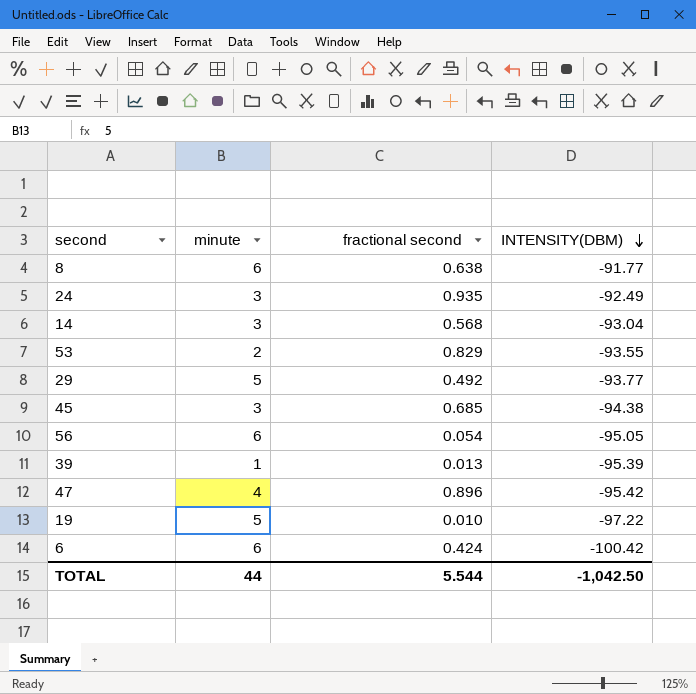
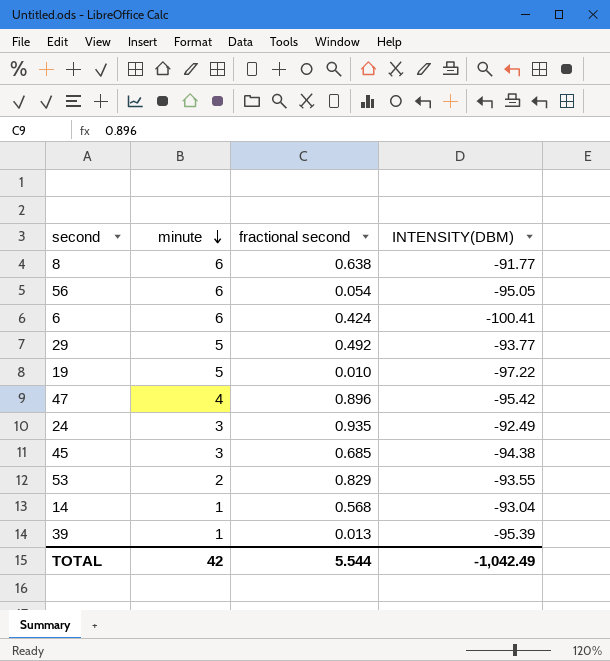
row order: INTENSITY(DBM) descending -> minute descending
6 | INTENSITY(DBM): -100.42 -> -100.41
14 | minute: 3 -> 1
TOTAL | minute: 44 -> 42
TOTAL | INTENSITY(DBM): -1,042.50 -> -1,042.49

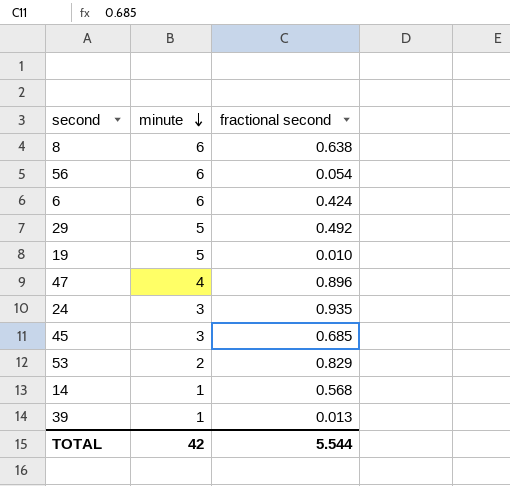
column INTENSITY(DBM) | position: 4 -> none

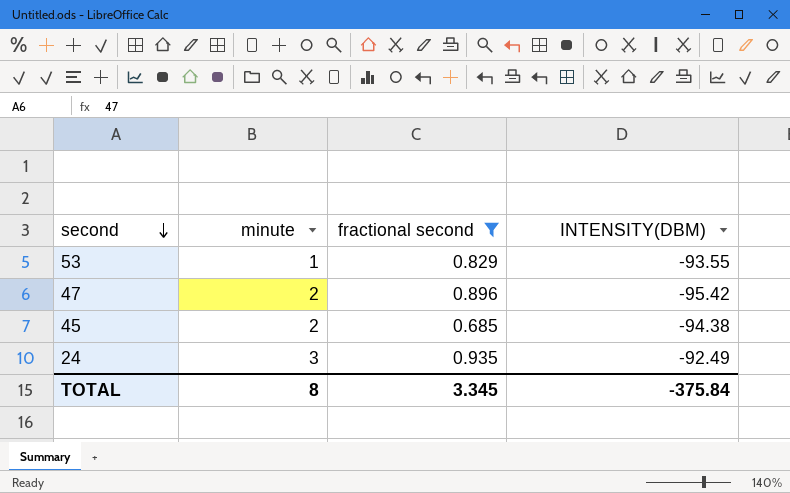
filter: none -> fractional second >= 0.685
row order: minute descending -> second descending
column INTENSITY(DBM) | position: none -> 4
53 | minute: 2 -> 1
47 | minute: 4 -> 2
45 | minute: 3 -> 2
TOTAL | minute: 42 -> 8
TOTAL | fractional second: 5.544 -> 3.345

